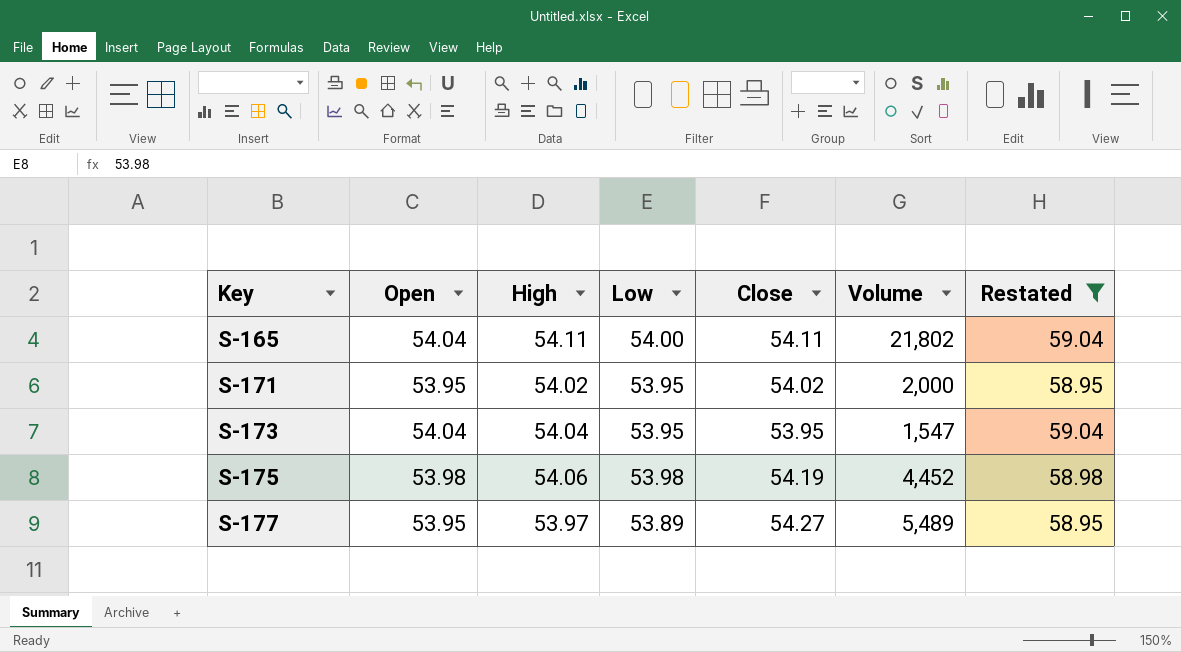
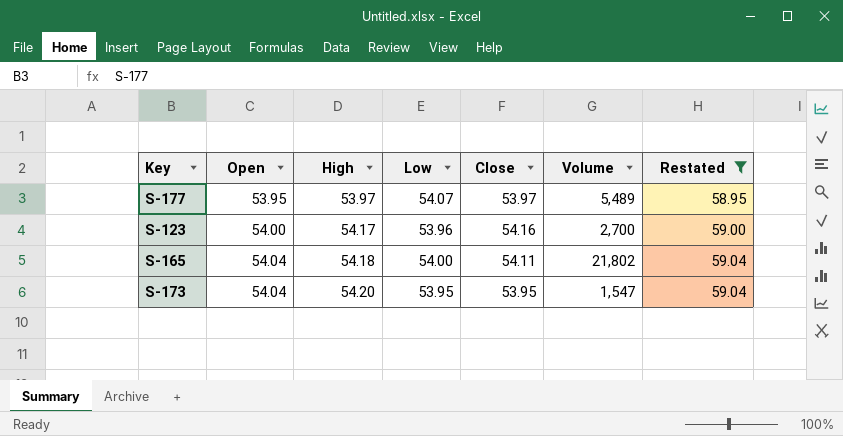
row order: Key ascending -> Open ascending
row S-171: 53.95 | 54.02 | 53.95 | 54.02 | 2,000 | 58.95 -> none
row S-175: 53.98 | 54.06 | 53.98 | 54.19 | 4,452 | 58.98 -> none
S-177 | Low: 53.89 -> 54.07
S-177 | Close: 54.27 -> 53.97
row S-123: none -> 54.00 | 54.17 | 53.96 | 54.16 | 2,700 | 59.00
S-165 | High: 54.11 -> 54.18
S-173 | High: 54.04 -> 54.20

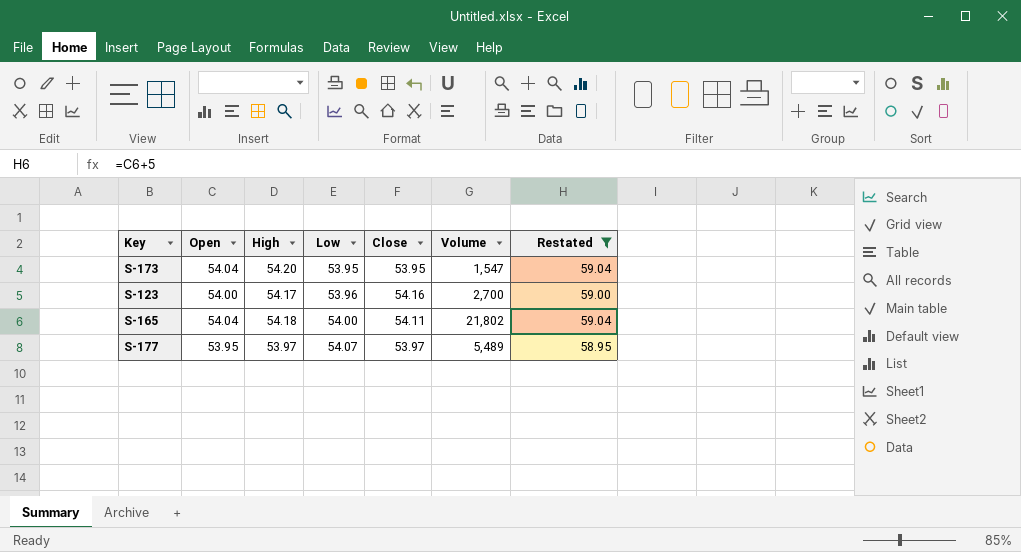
row order: Open ascending -> Low ascending

